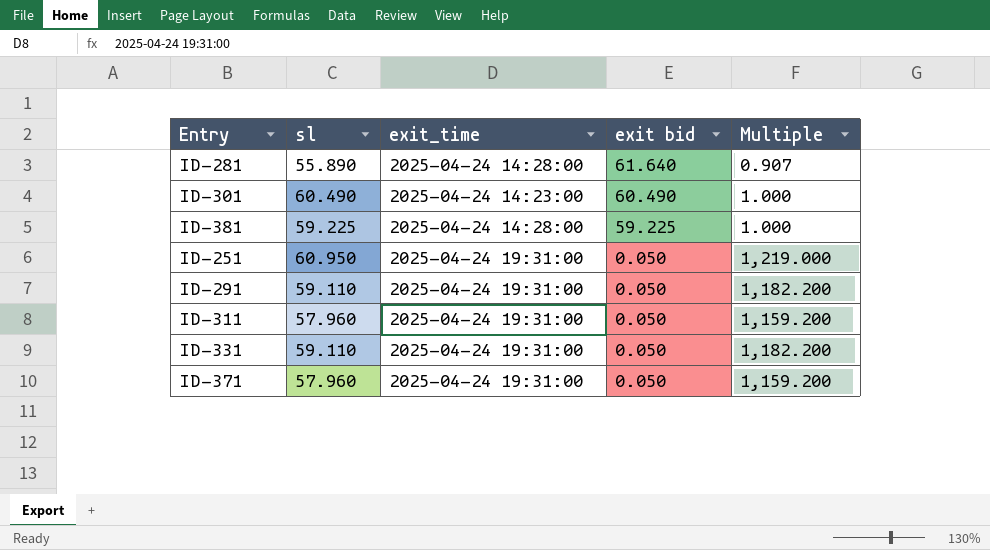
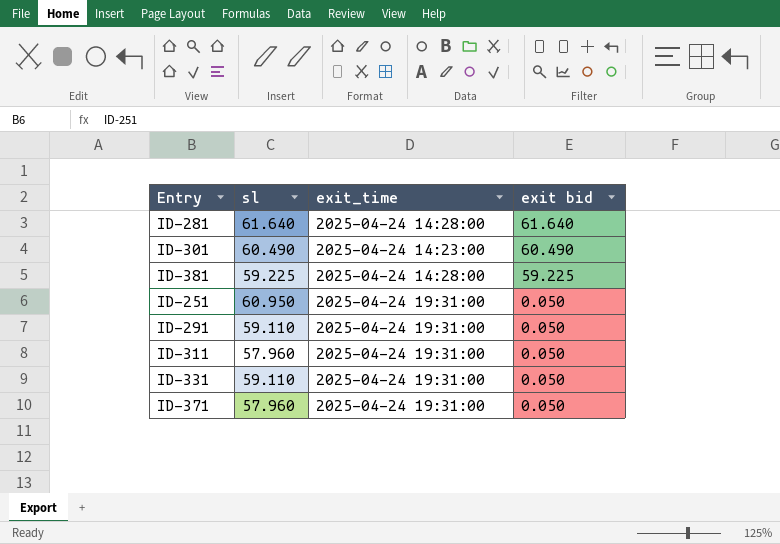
column Multiple | formula: [sl] / [exit bid] -> none
ID-281 | sl: 55.890 -> 61.640

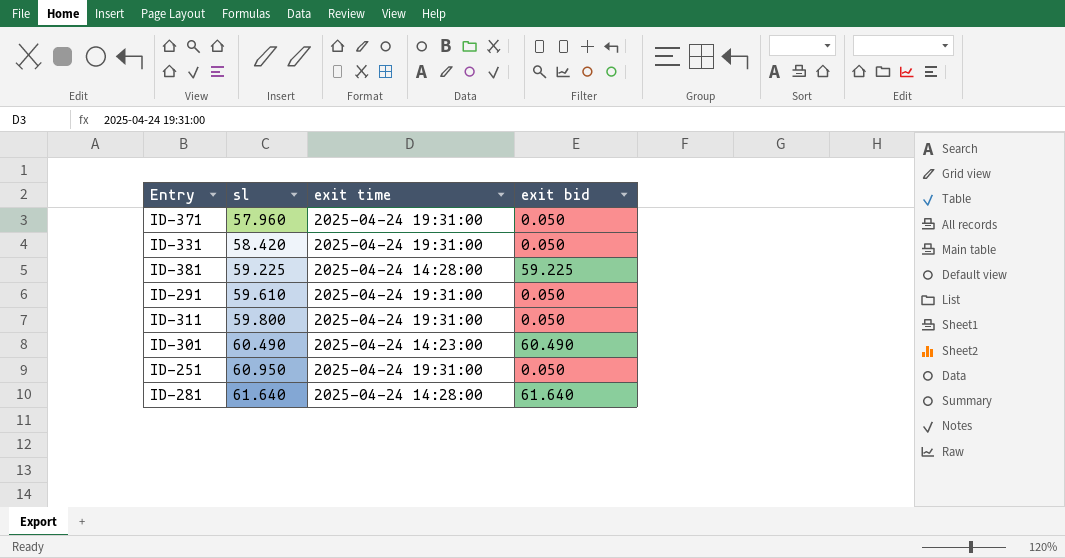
row order: exit bid descending -> sl ascending
column name: exit_time -> exit time
ID-331 | sl: 59.110 -> 58.420
ID-291 | sl: 59.110 -> 59.610
ID-311 | sl: 57.960 -> 59.800

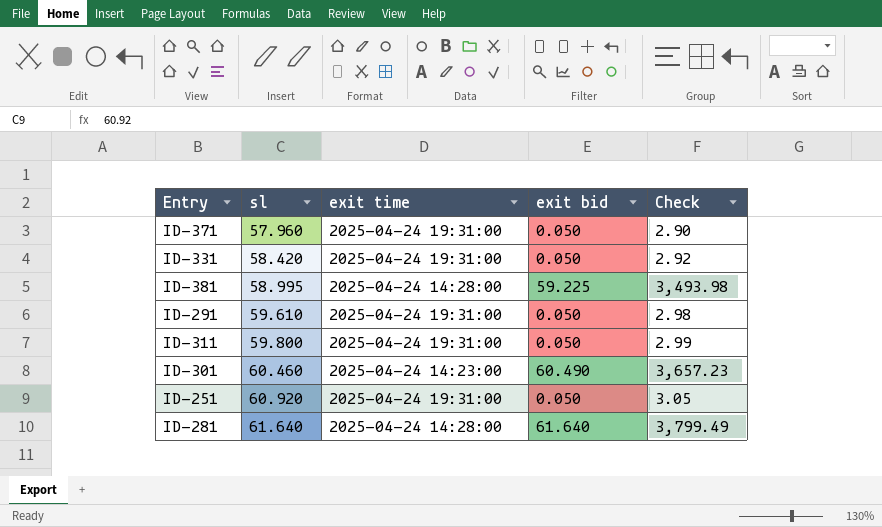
column Check | formula: none -> [sl] * [exit bid]
ID-381 | sl: 59.225 -> 58.995
ID-301 | sl: 60.490 -> 60.460
ID-251 | sl: 60.950 -> 60.920

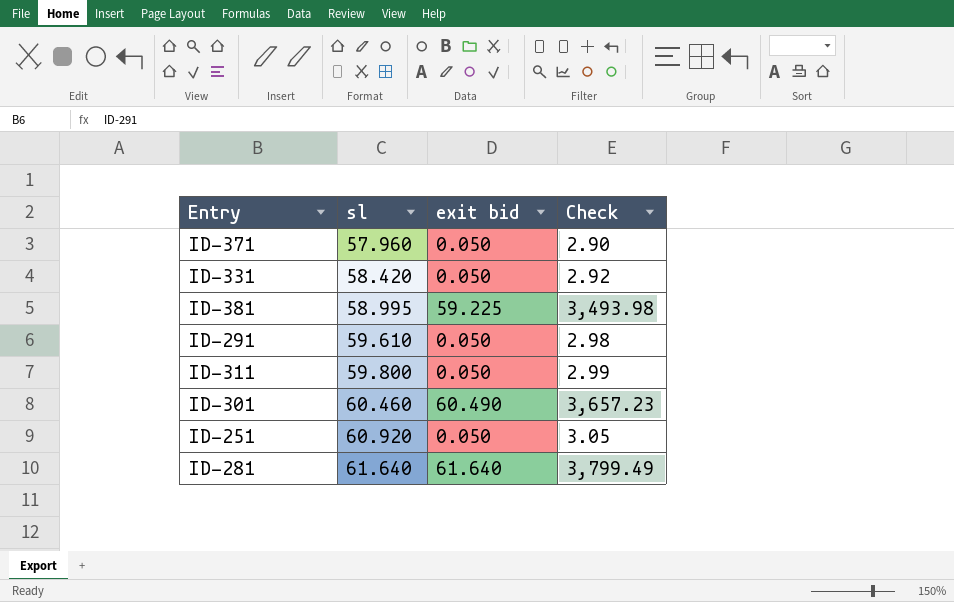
column exit time | position: 3 -> none

